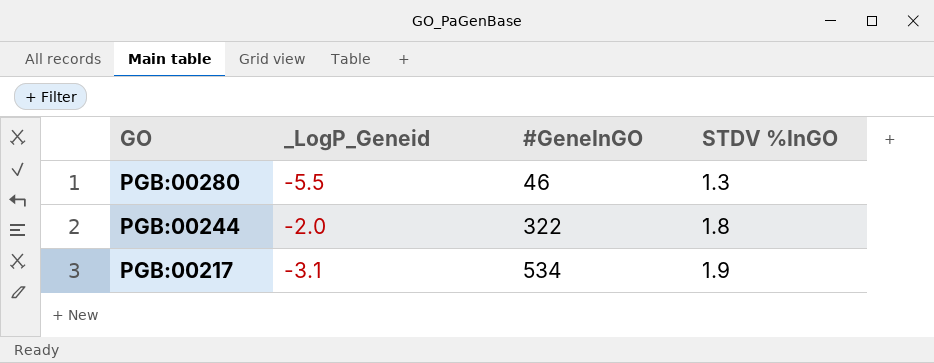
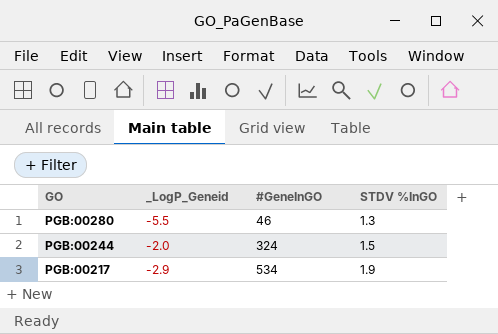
PGB:00244 | #GeneInGO: 322 -> 324
PGB:00244 | STDV %InGO: 1.8 -> 1.5
PGB:00217 | _LogP_Geneid: -3.1 -> -2.9

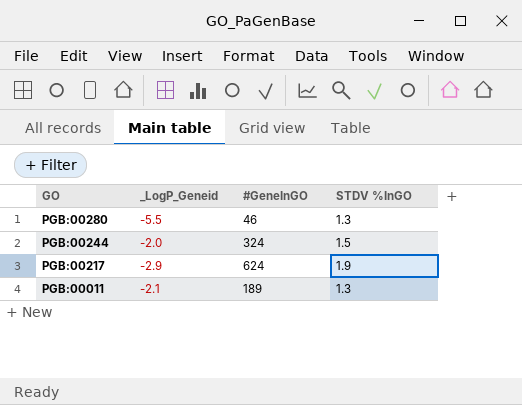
PGB:00217 | #GeneInGO: 534 -> 624
row PGB:00011: none -> -2.1 | 189 | 1.3

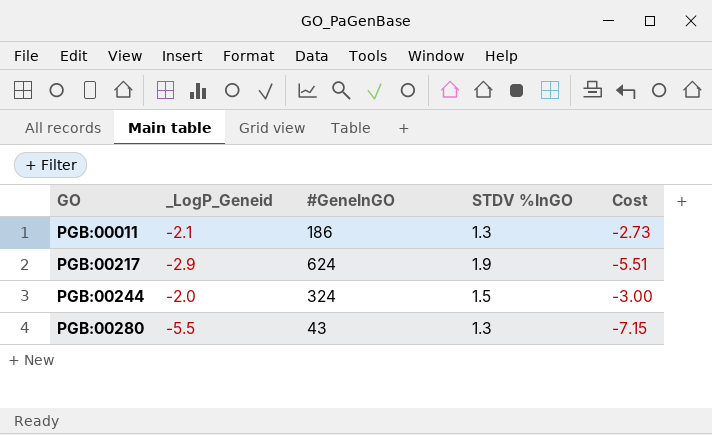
row order: GO descending -> GO ascending
column Cost | formula: none -> [_LogP_Geneid] * [STDV %InGO]
PGB:00011 | #GeneInGO: 189 -> 186
PGB:00280 | #GeneInGO: 46 -> 43

